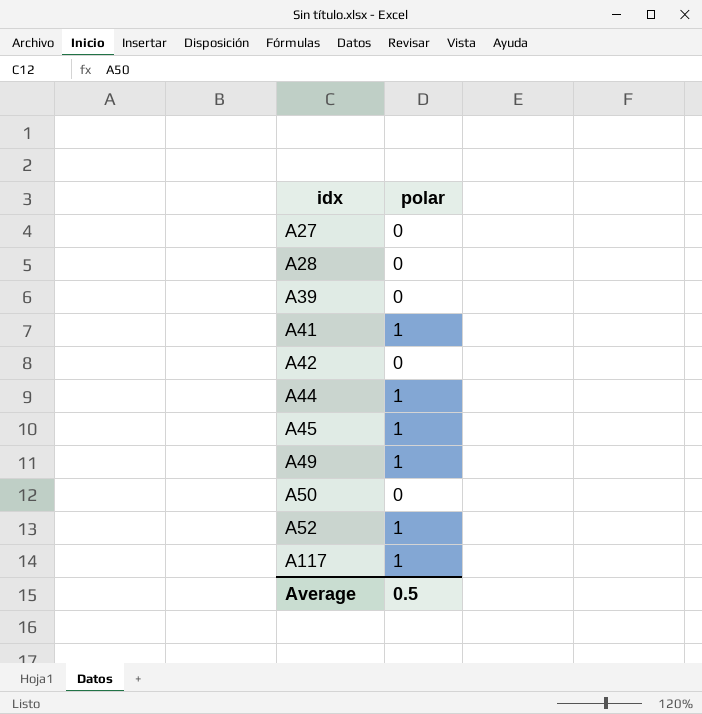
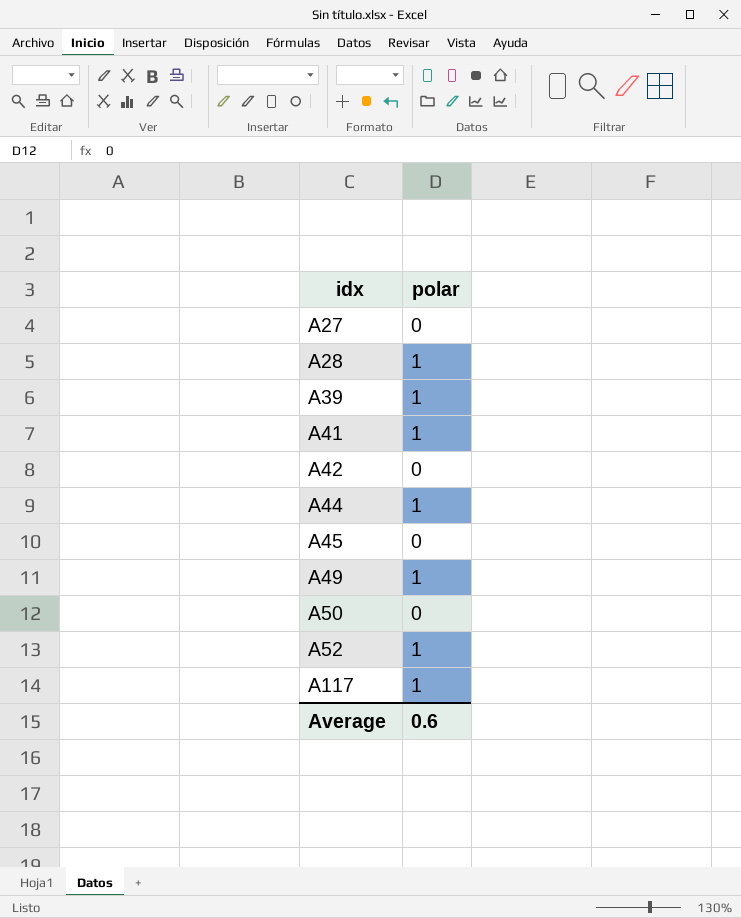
A28 | polar: 0 -> 1
A39 | polar: 0 -> 1
A45 | polar: 1 -> 0
Average | polar: 0.5 -> 0.6

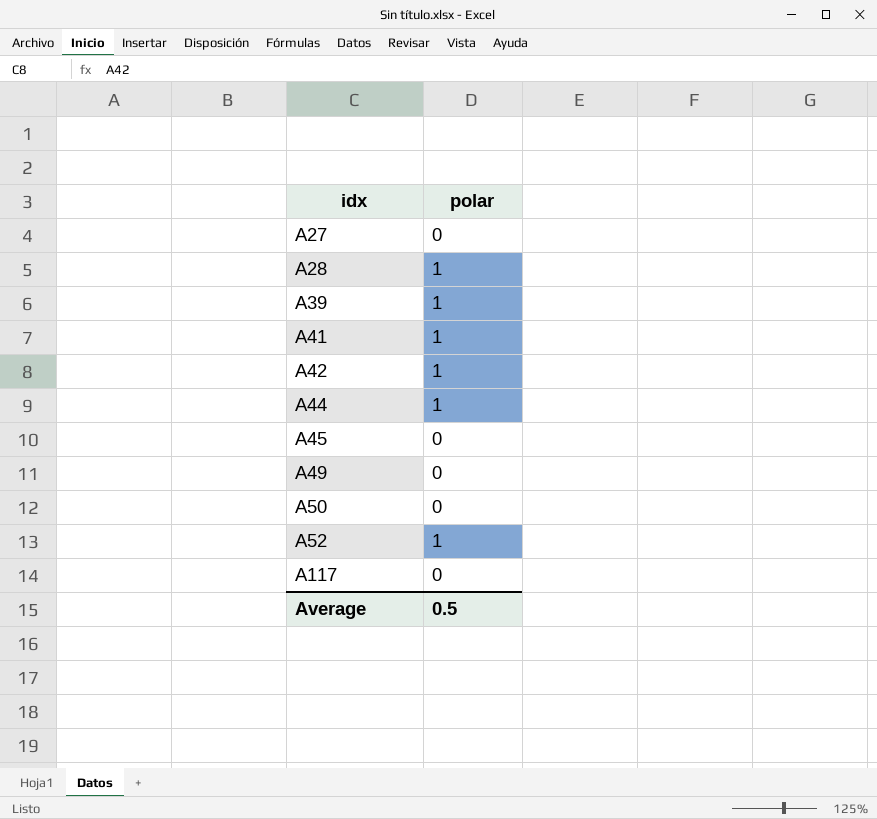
A42 | polar: 0 -> 1
A49 | polar: 1 -> 0
A117 | polar: 1 -> 0
Average | polar: 0.6 -> 0.5

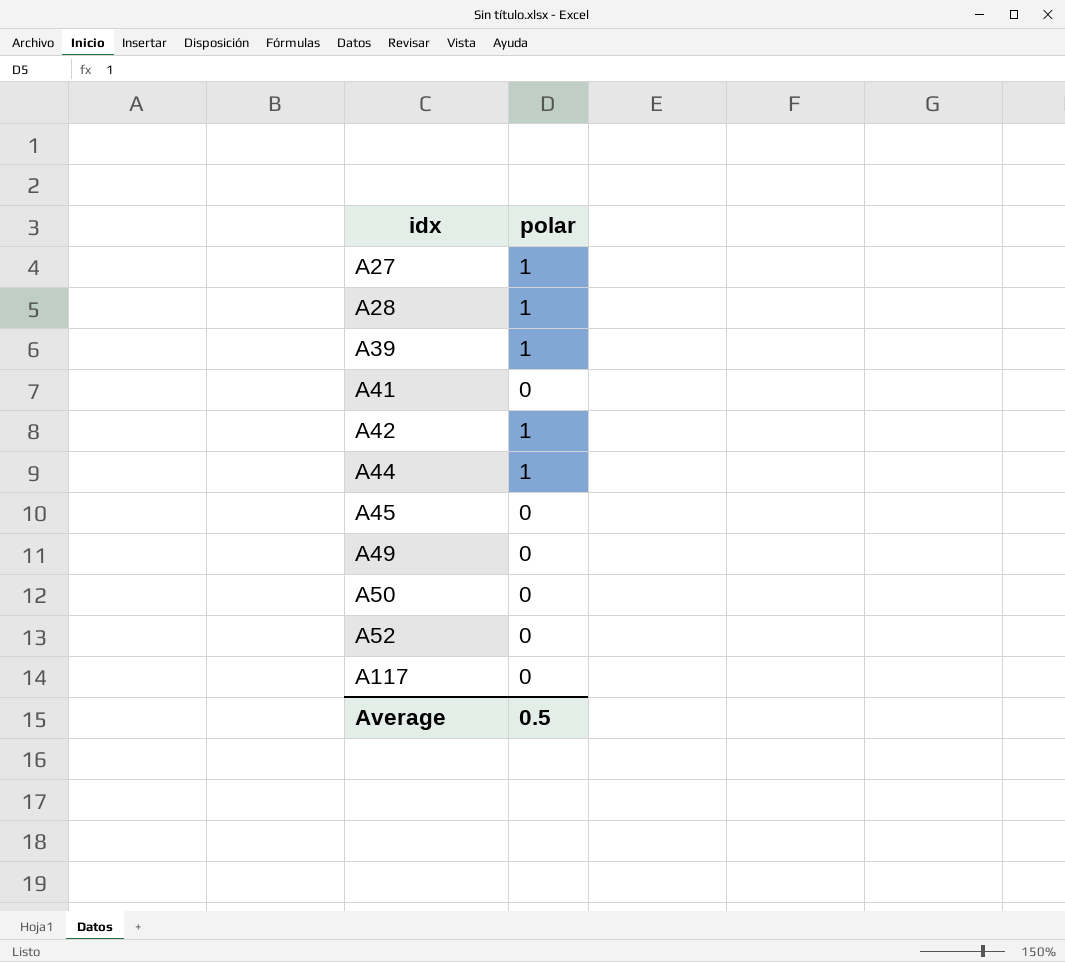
A27 | polar: 0 -> 1
A41 | polar: 1 -> 0
A52 | polar: 1 -> 0

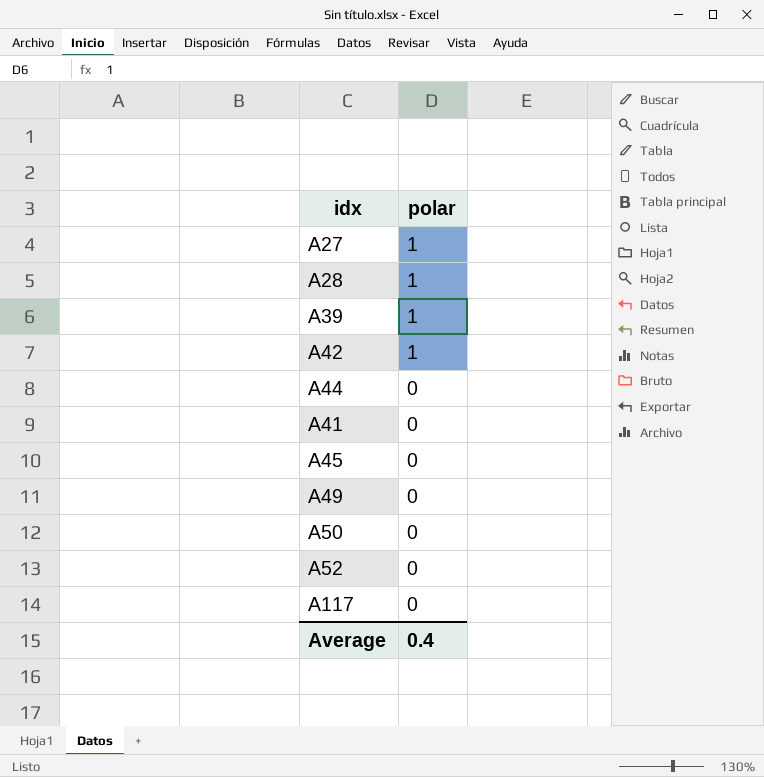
row order: idx ascending -> polar descending
A44 | polar: 1 -> 0
Average | polar: 0.5 -> 0.4

